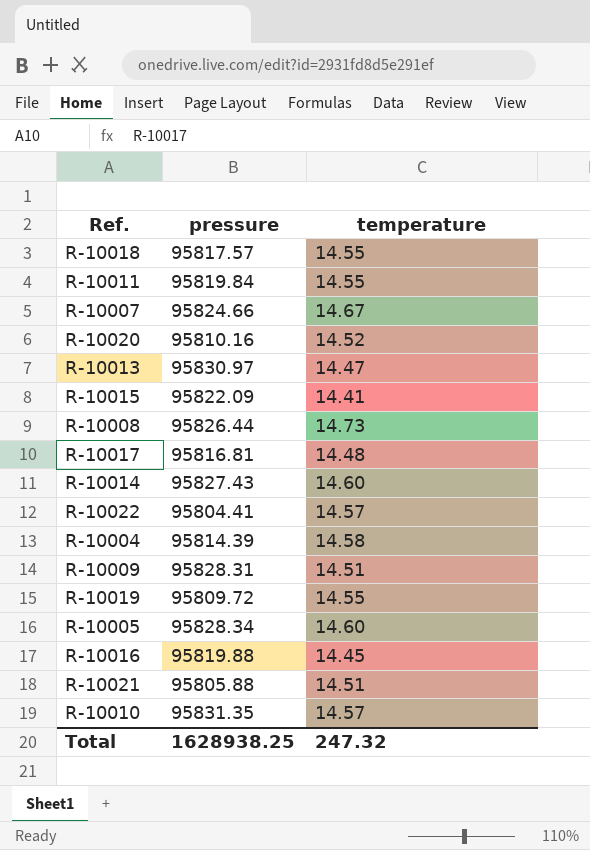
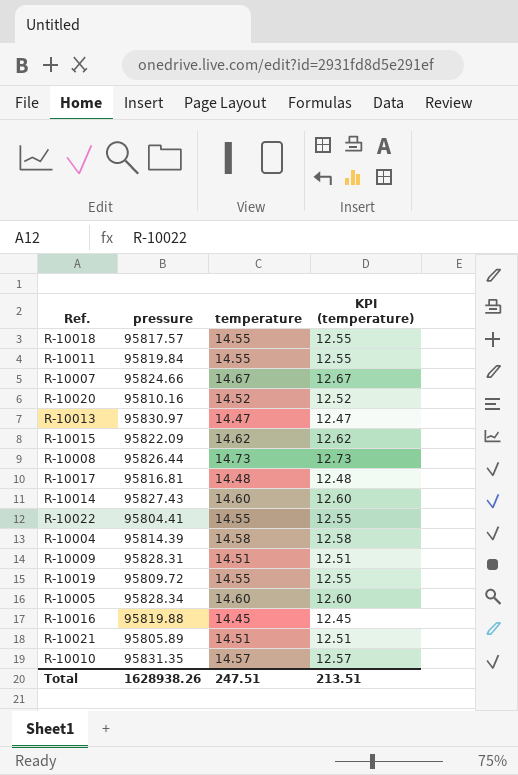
column KPI (temperature) | formula: none -> [temperature] - 2
R-10015 | temperature: 14.41 -> 14.62
R-10022 | temperature: 14.57 -> 14.55
R-10021 | pressure: 95805.88 -> 95805.89
Total | pressure: 1628938.25 -> 1628938.26
Total | temperature: 247.32 -> 247.51

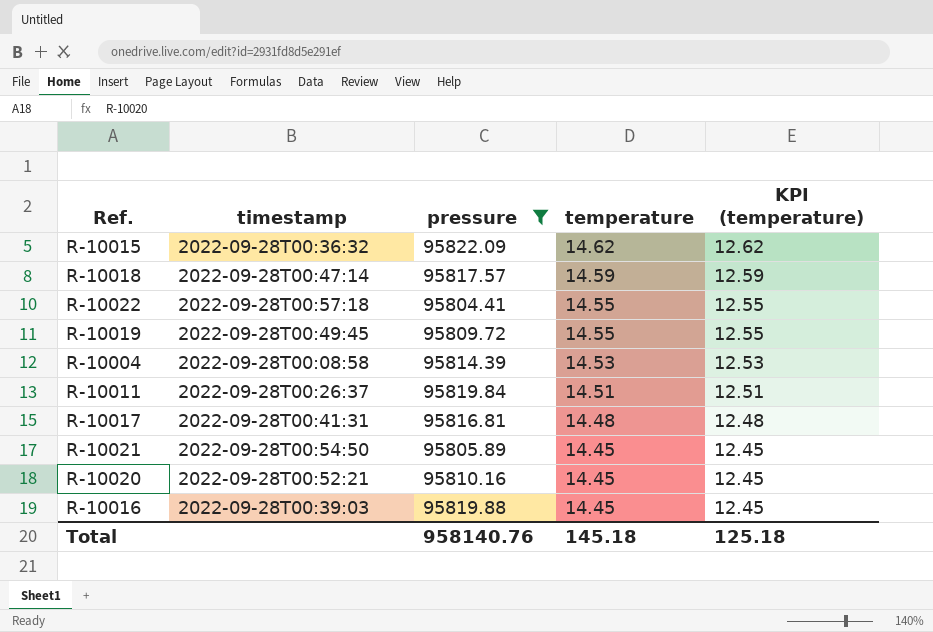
filter: none -> pressure <= 95822.09
row order: none -> temperature descending
column timestamp | position: none -> 2
R-10018 | temperature: 14.55 -> 14.59
R-10018 | KPI (temperature): 12.55 -> 12.59
R-10004 | temperature: 14.58 -> 14.53
R-10004 | KPI (temperature): 12.58 -> 12.53
R-10011 | temperature: 14.55 -> 14.51
R-10011 | KPI (temperature): 12.55 -> 12.51
R-10021 | temperature: 14.51 -> 14.45
R-10021 | KPI (temperature): 12.51 -> 12.45
R-10020 | temperature: 14.52 -> 14.45
R-10020 | KPI (temperature): 12.52 -> 12.45
Total | pressure: 1628938.26 -> 958140.76
Total | temperature: 247.51 -> 145.18
Total | KPI (temperature): 213.51 -> 125.18

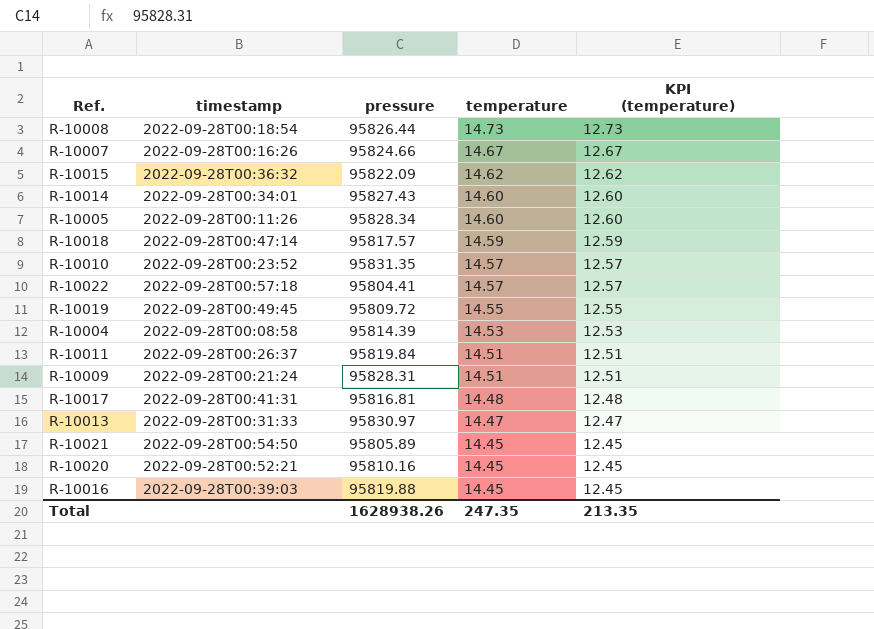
filter: pressure <= 95822.09 -> none
R-10022 | temperature: 14.55 -> 14.57
R-10022 | KPI (temperature): 12.55 -> 12.57
Total | pressure: 958140.76 -> 1628938.26
Total | temperature: 145.18 -> 247.35
Total | KPI (temperature): 125.18 -> 213.35

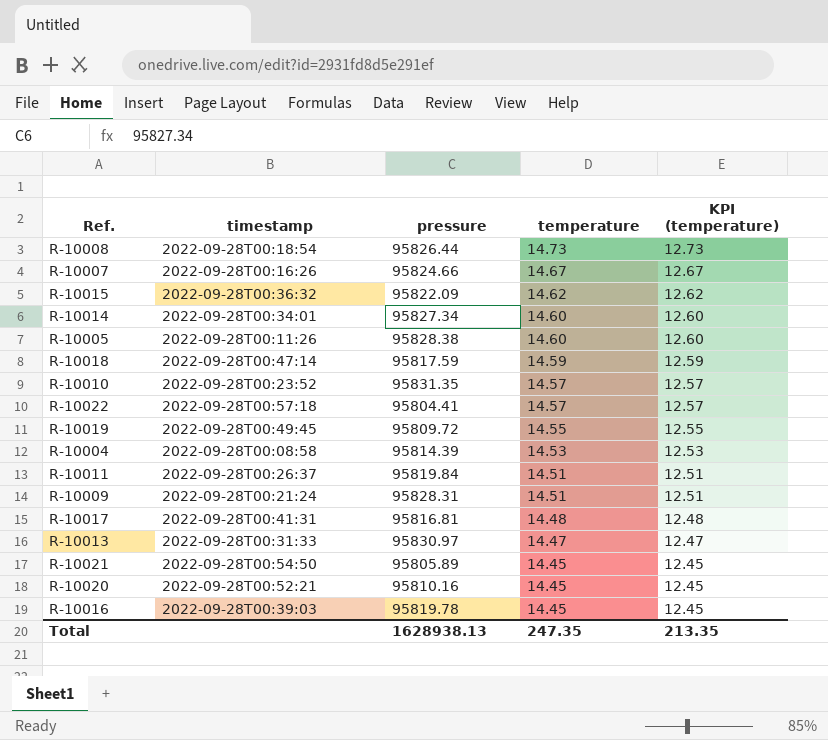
R-10014 | pressure: 95827.43 -> 95827.34
R-10005 | pressure: 95828.34 -> 95828.38
R-10018 | pressure: 95817.57 -> 95817.59
R-10016 | pressure: 95819.88 -> 95819.78
Total | pressure: 1628938.26 -> 1628938.13

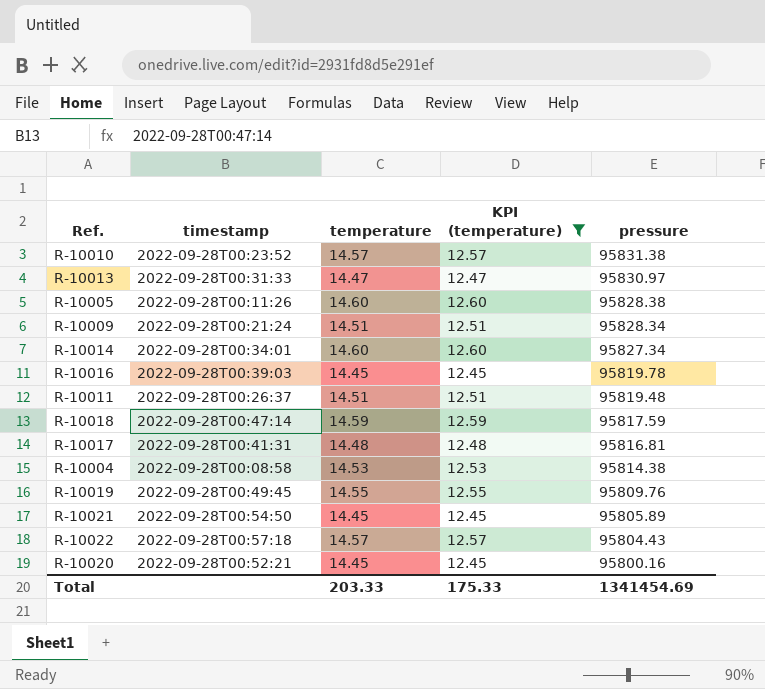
filter: none -> KPI (temperature) <= 12.60
row order: temperature descending -> pressure descending
column pressure | position: 3 -> 5
R-10010 | pressure: 95831.35 -> 95831.38
R-10009 | pressure: 95828.31 -> 95828.34
R-10011 | pressure: 95819.84 -> 95819.48
R-10004 | pressure: 95814.39 -> 95814.38
R-10019 | pressure: 95809.72 -> 95809.76
R-10022 | pressure: 95804.41 -> 95804.43
R-10020 | pressure: 95810.16 -> 95800.16
Total | temperature: 247.35 -> 203.33
Total | KPI (temperature): 213.35 -> 175.33
Total | pressure: 1628938.13 -> 1341454.69

